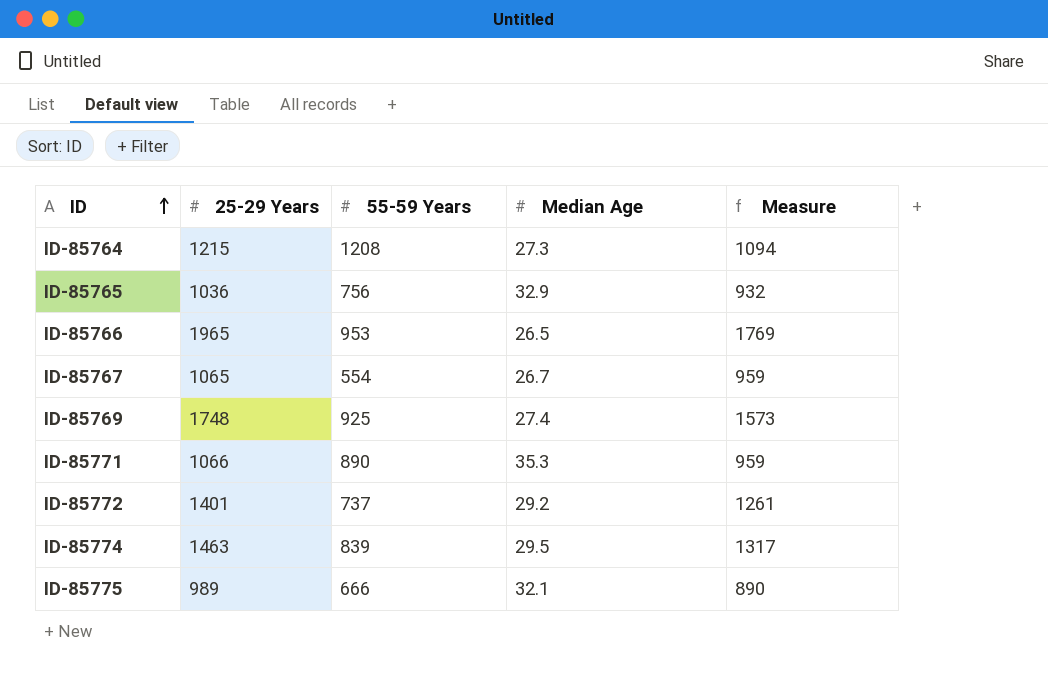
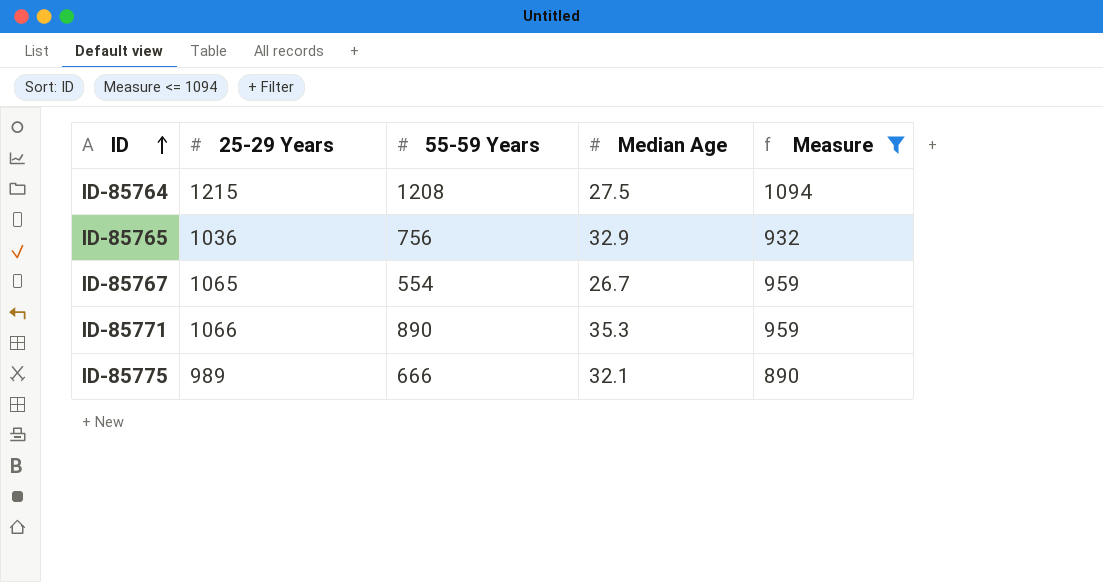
filter: none -> Measure <= 1094
ID-85764 | Median Age: 27.3 -> 27.5

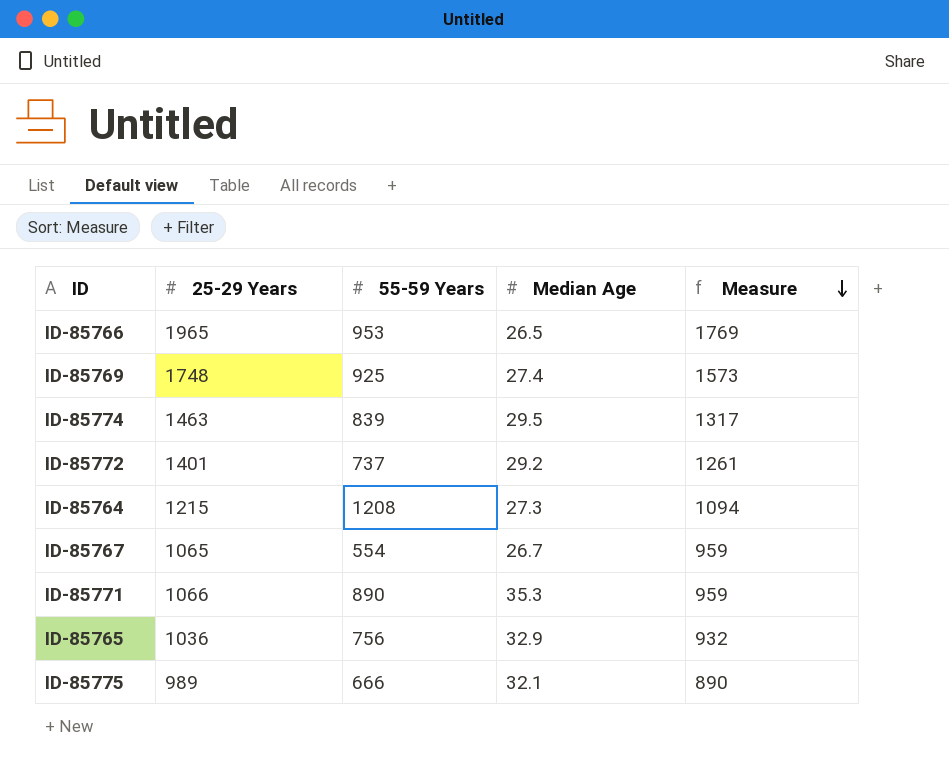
filter: Measure <= 1094 -> none
row order: ID ascending -> Measure descending
ID-85764 | Median Age: 27.5 -> 27.3

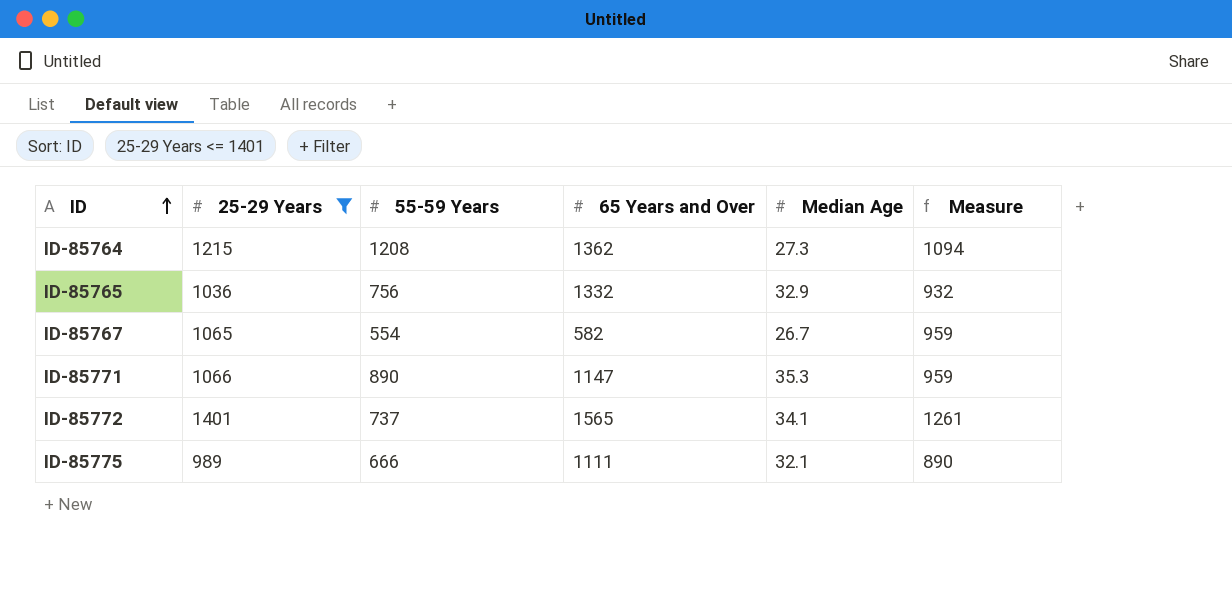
filter: none -> 25-29 Years <= 1401
row order: Measure descending -> ID ascending
column 65 Years and Over | position: none -> 4
ID-85772 | Median Age: 29.2 -> 34.1

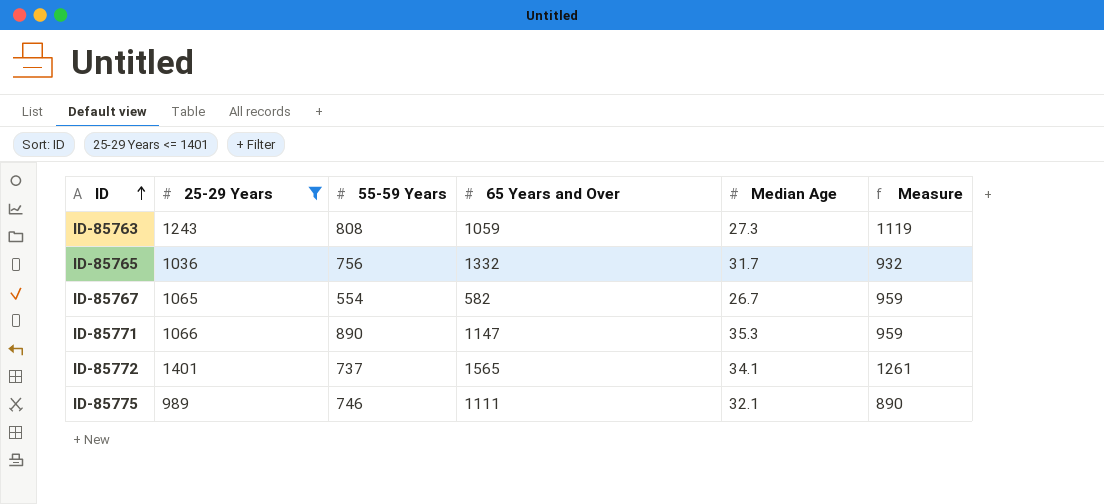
row ID-85764: 1215 | 1208 | 1362 | 27.3 | 1094 -> none
row ID-85763: none -> 1243 | 808 | 1059 | 27.3 | 1119
ID-85765 | Median Age: 32.9 -> 31.7
ID-85775 | 55-59 Years: 666 -> 746

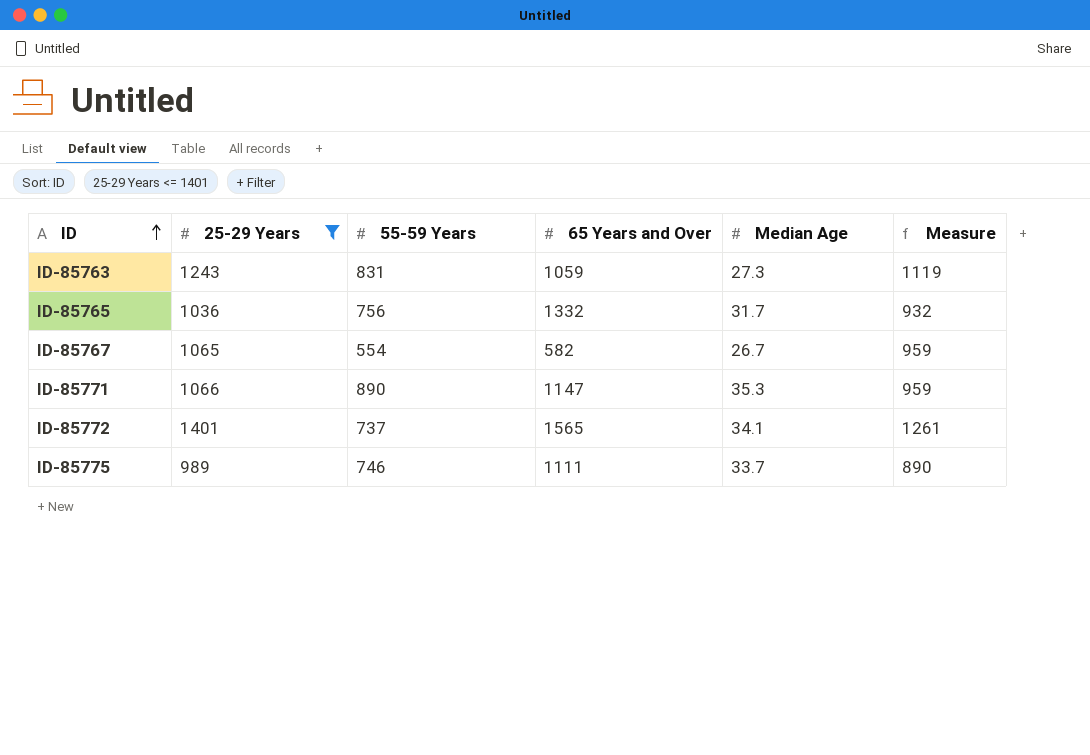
ID-85763 | 55-59 Years: 808 -> 831
ID-85775 | Median Age: 32.1 -> 33.7

